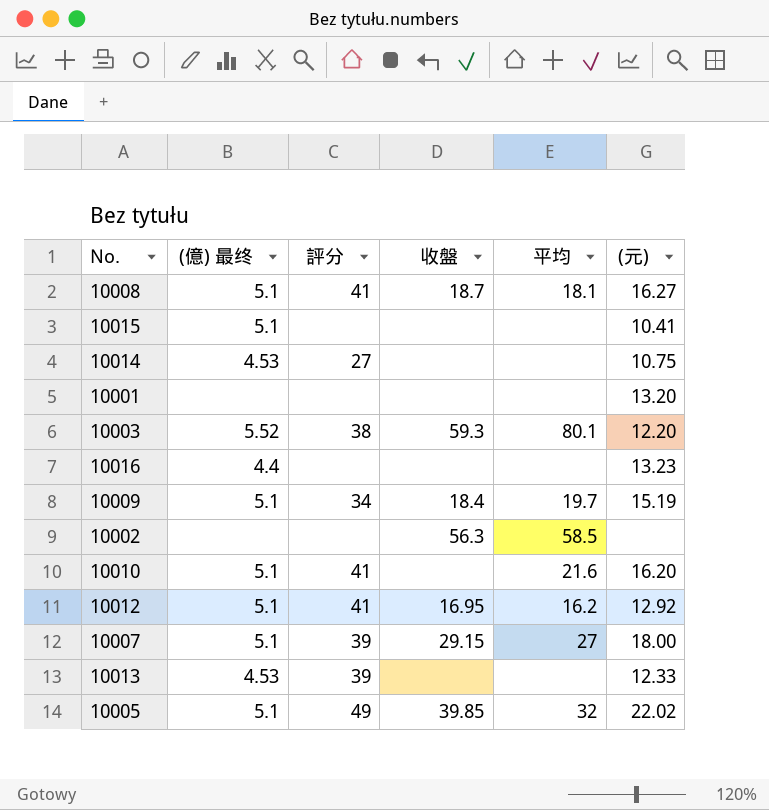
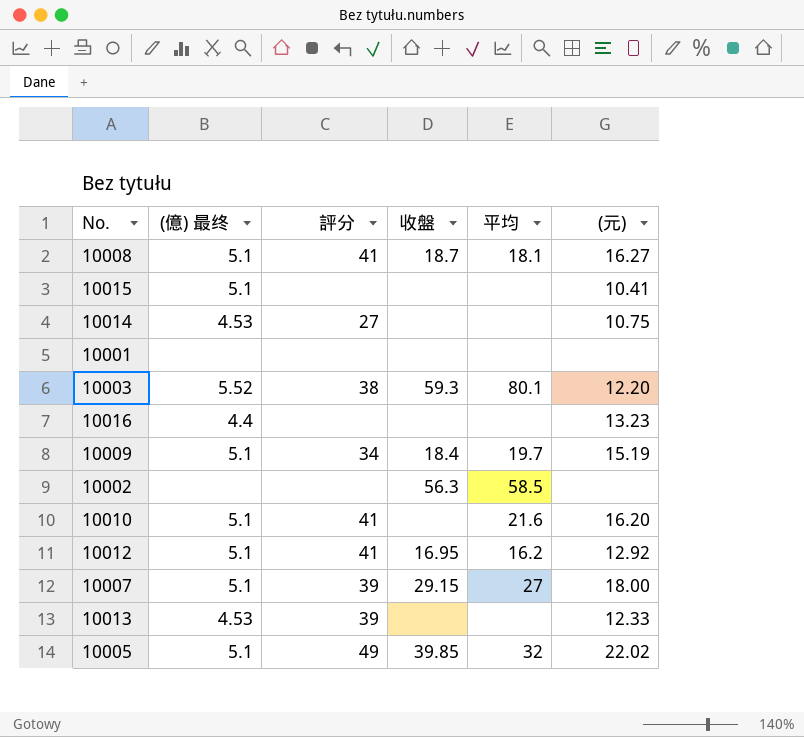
10001 | (元): 13.20 -> none

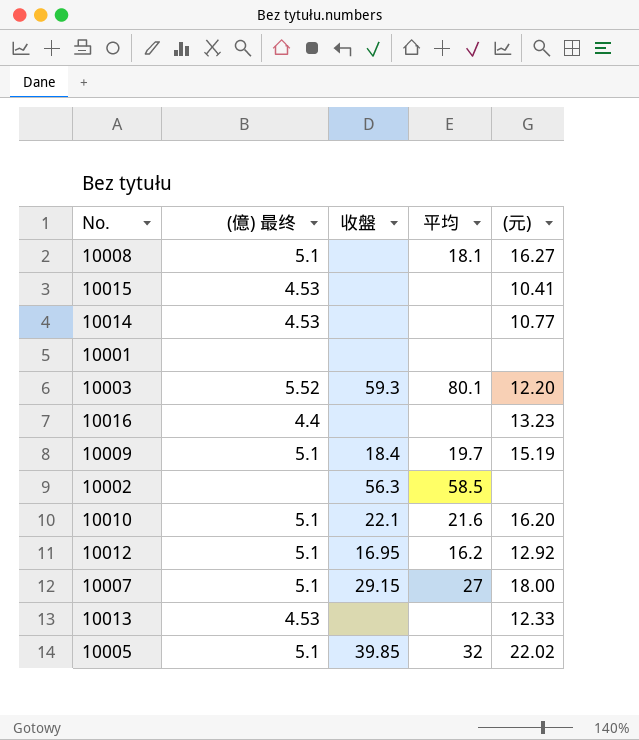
column 評分 | position: 3 -> none
10008 | 收盤: 18.7 -> none
10015 | (億) 最终: 5.1 -> 4.53
10014 | (元): 10.75 -> 10.77
10010 | 收盤: none -> 22.1

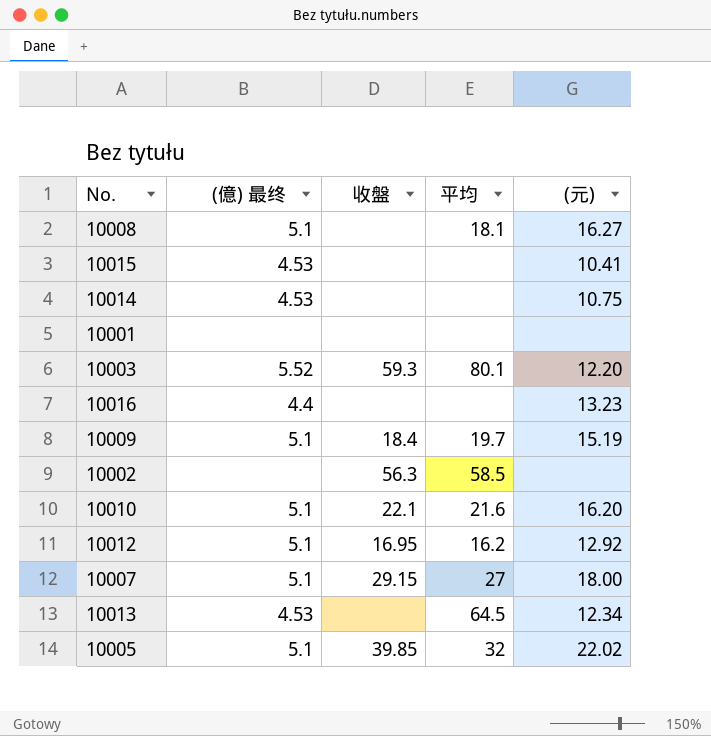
10014 | (元): 10.77 -> 10.75
10013 | 平均: none -> 64.5
10013 | (元): 12.33 -> 12.34

